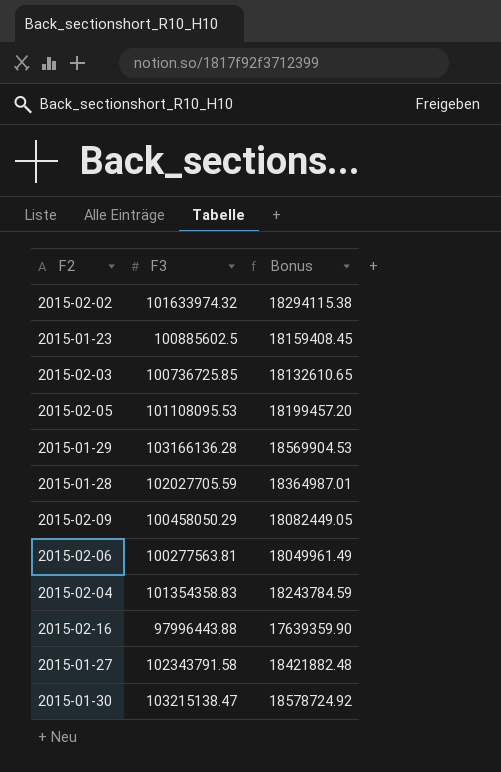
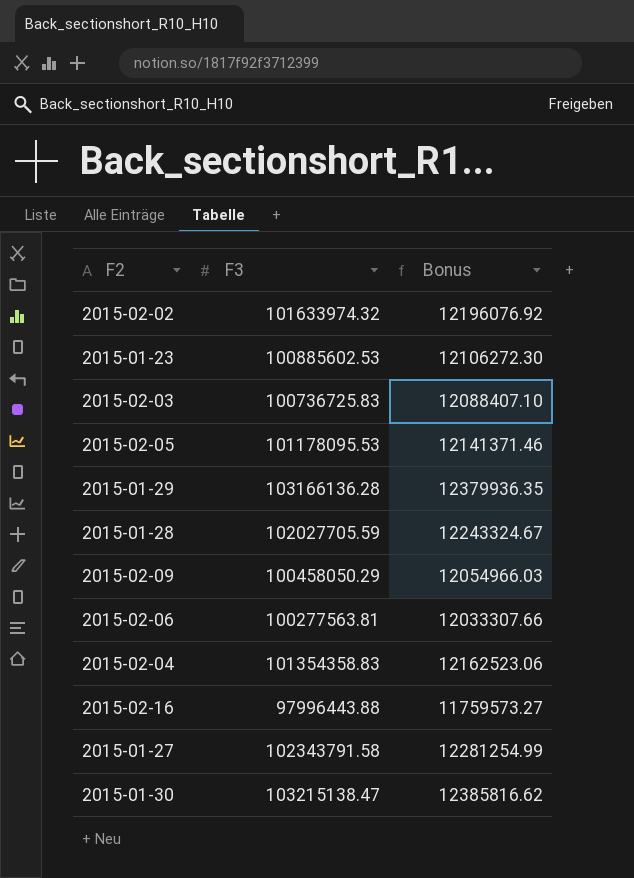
column Bonus | formula: [F3] * 0.18 -> [F3] * 0.12
2015-01-23 | F3: 100885602.5 -> 100885602.53
2015-02-03 | F3: 100736725.85 -> 100736725.83
2015-02-05 | F3: 101108095.53 -> 101178095.53

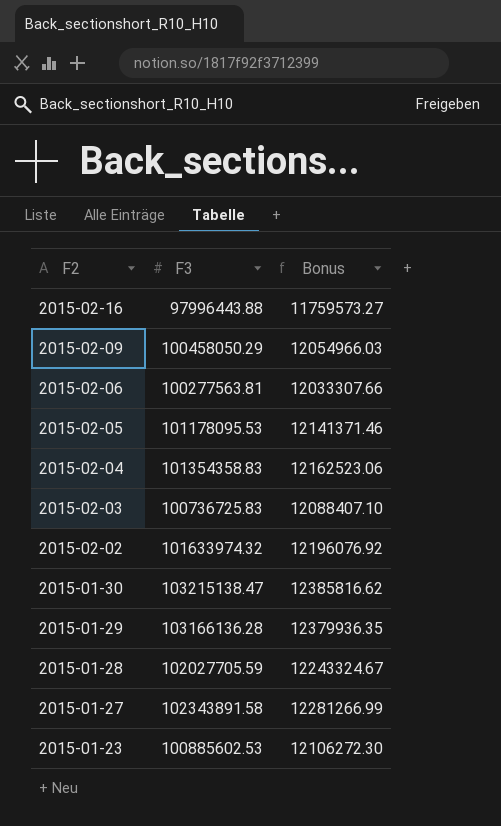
row order: none -> F2 descending
2015-01-27 | F3: 102343791.58 -> 102343891.58
2015-01-27 | Bonus: 12281254.99 -> 12281266.99

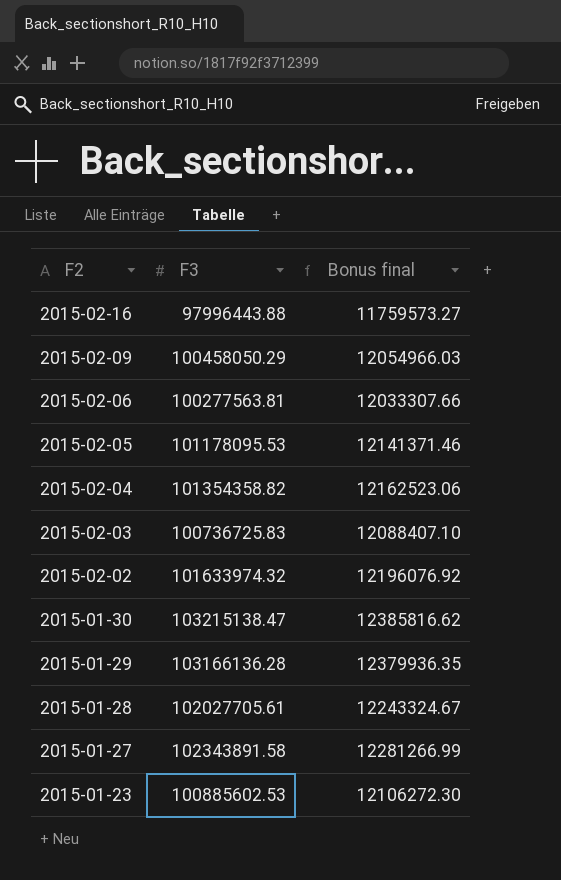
column name: Bonus -> Bonus final
2015-02-04 | F3: 101354358.83 -> 101354358.82
2015-01-28 | F3: 102027705.59 -> 102027705.61

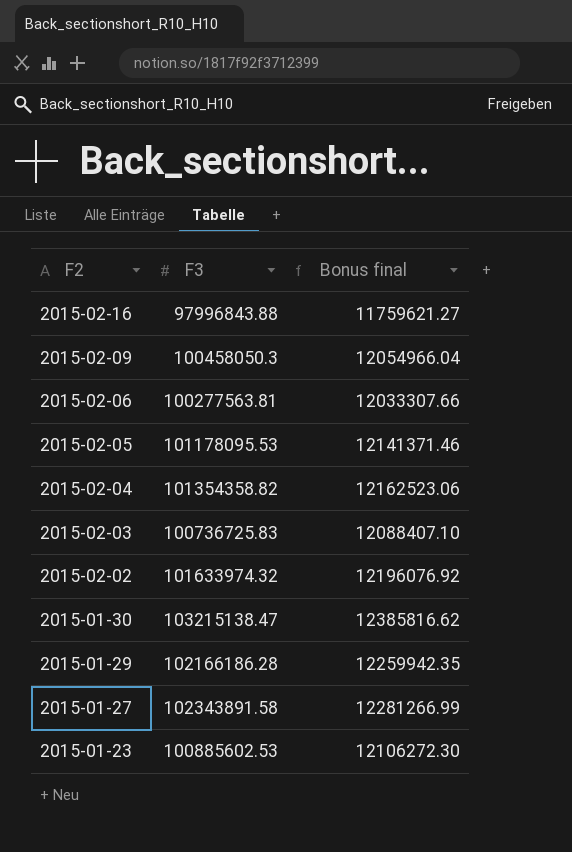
row 2015-01-28: 102027705.61 | 12243324.67 -> none
2015-02-16 | F3: 97996443.88 -> 97996843.88
2015-02-16 | Bonus final: 11759573.27 -> 11759621.27
2015-02-09 | F3: 100458050.29 -> 100458050.3
2015-02-09 | Bonus final: 12054966.03 -> 12054966.04
2015-01-29 | F3: 103166136.28 -> 102166186.28
2015-01-29 | Bonus final: 12379936.35 -> 12259942.35

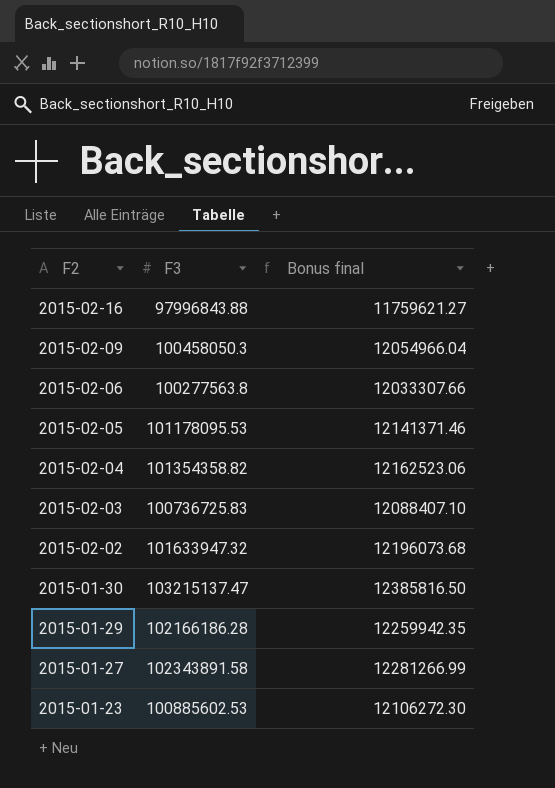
2015-02-06 | F3: 100277563.81 -> 100277563.8
2015-02-02 | F3: 101633974.32 -> 101633947.32
2015-02-02 | Bonus final: 12196076.92 -> 12196073.68
2015-01-30 | F3: 103215138.47 -> 103215137.47
2015-01-30 | Bonus final: 12385816.62 -> 12385816.50

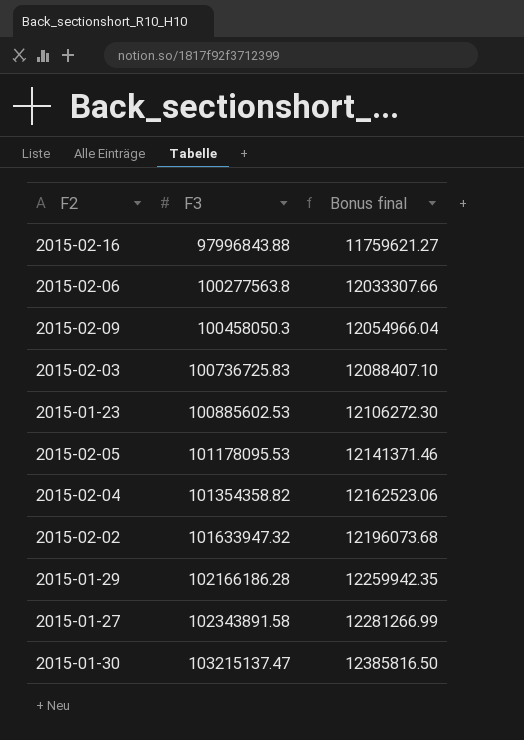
row order: F2 descending -> F3 ascending

